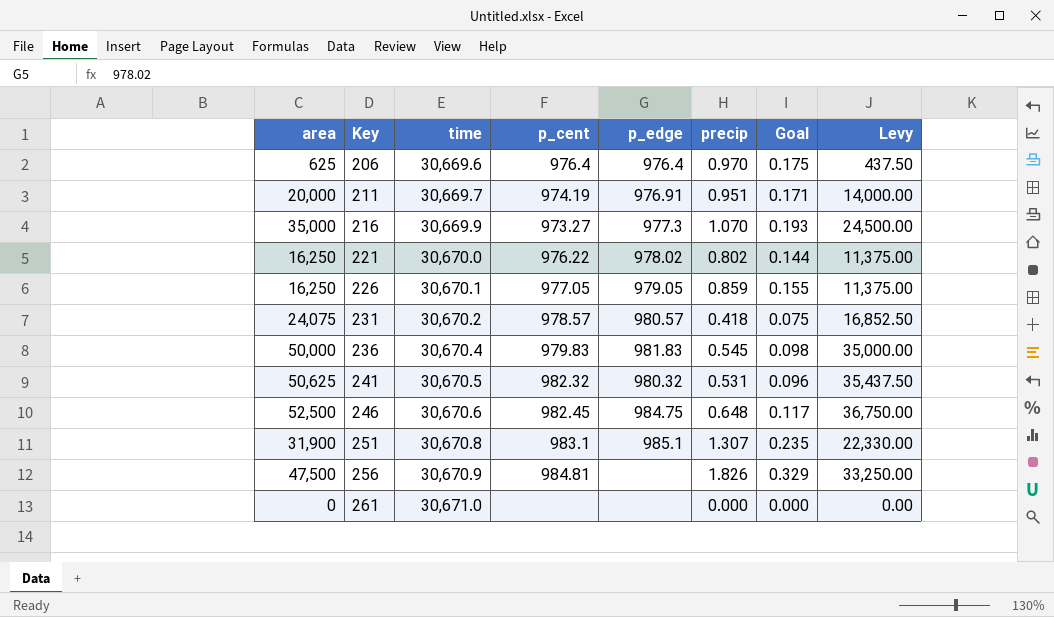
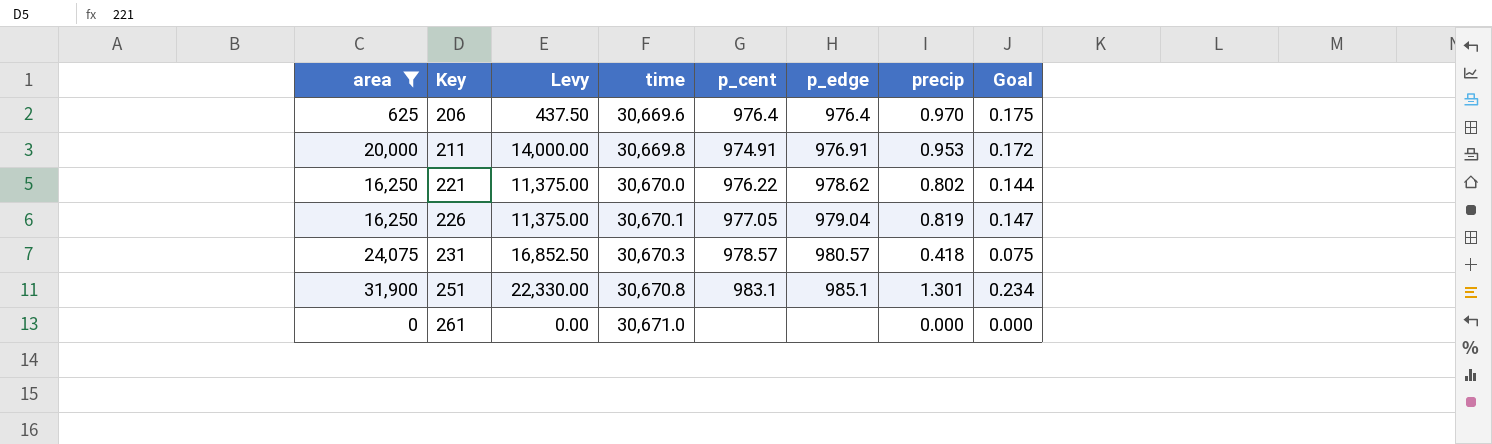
filter: none -> area <= 31,900
column Levy | position: 8 -> 3
211 | time: 30,669.7 -> 30,669.8
211 | p_cent: 974.19 -> 974.91
211 | precip: 0.951 -> 0.953
211 | Goal: 0.171 -> 0.172
221 | p_edge: 978.02 -> 978.62
226 | p_edge: 979.05 -> 979.04
226 | precip: 0.859 -> 0.819
226 | Goal: 0.155 -> 0.147
231 | time: 30,670.2 -> 30,670.3
251 | precip: 1.307 -> 1.301
251 | Goal: 0.235 -> 0.234

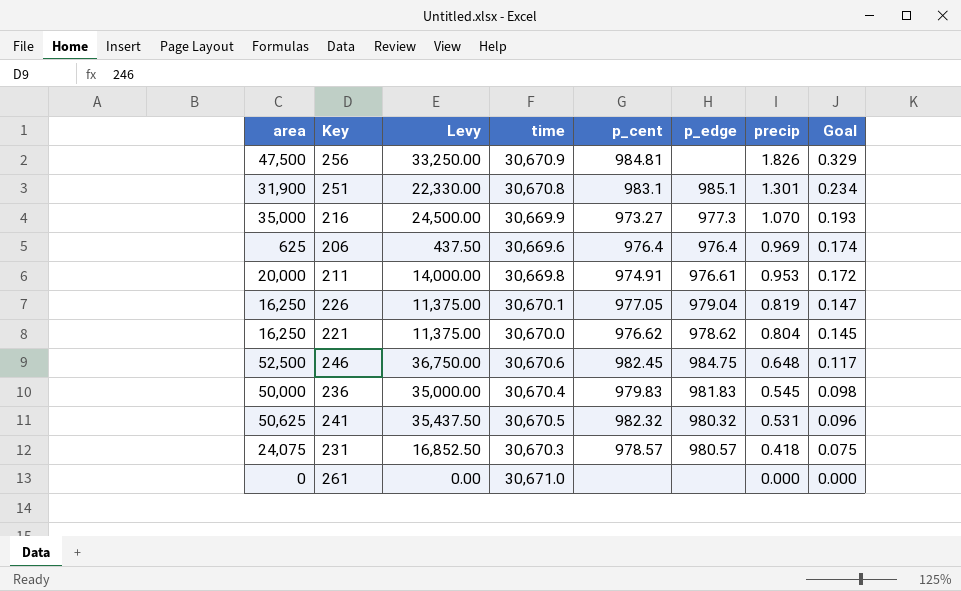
filter: area <= 31,900 -> none
row order: Key ascending -> precip descending
206 | precip: 0.970 -> 0.969
206 | Goal: 0.175 -> 0.174
211 | p_edge: 976.91 -> 976.61
221 | p_cent: 976.22 -> 976.62
221 | precip: 0.802 -> 0.804
221 | Goal: 0.144 -> 0.145

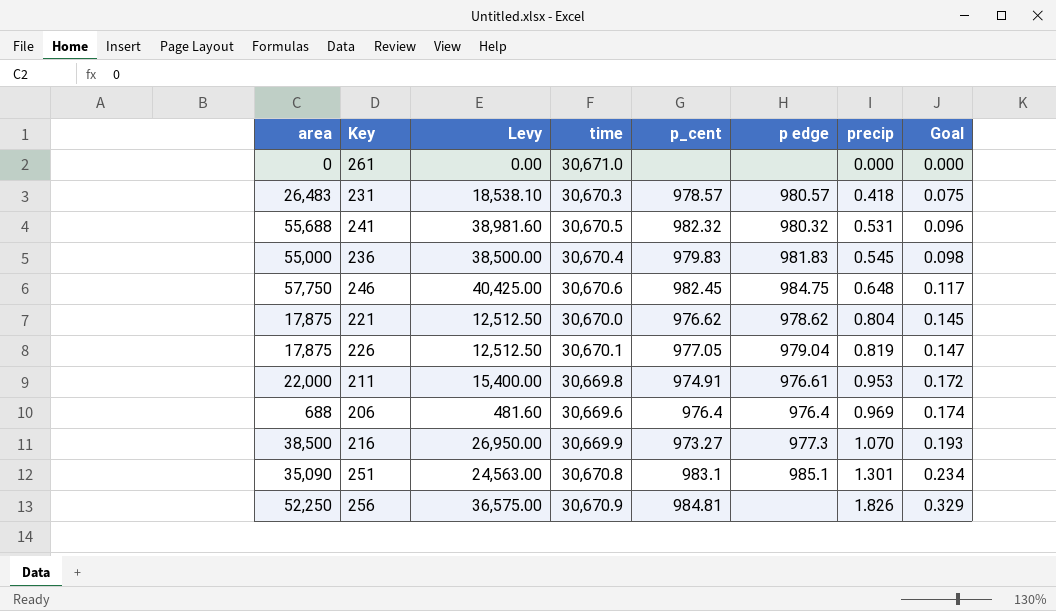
row order: precip descending -> precip ascending
column name: p_edge -> p edge
231 | area: 24,075 -> 26,483
231 | Levy: 16,852.50 -> 18,538.10
241 | area: 50,625 -> 55,688
241 | Levy: 35,437.50 -> 38,981.60
236 | area: 50,000 -> 55,000
236 | Levy: 35,000.00 -> 38,500.00
246 | area: 52,500 -> 57,750
246 | Levy: 36,750.00 -> 40,425.00
221 | area: 16,250 -> 17,875
221 | Levy: 11,375.00 -> 12,512.50
226 | area: 16,250 -> 17,875
226 | Levy: 11,375.00 -> 12,512.50
211 | area: 20,000 -> 22,000
211 | Levy: 14,000.00 -> 15,400.00
206 | area: 625 -> 688
206 | Levy: 437.50 -> 481.60
216 | area: 35,000 -> 38,500
216 | Levy: 24,500.00 -> 26,950.00
251 | area: 31,900 -> 35,090
251 | Levy: 22,330.00 -> 24,563.00
256 | area: 47,500 -> 52,250
256 | Levy: 33,250.00 -> 36,575.00

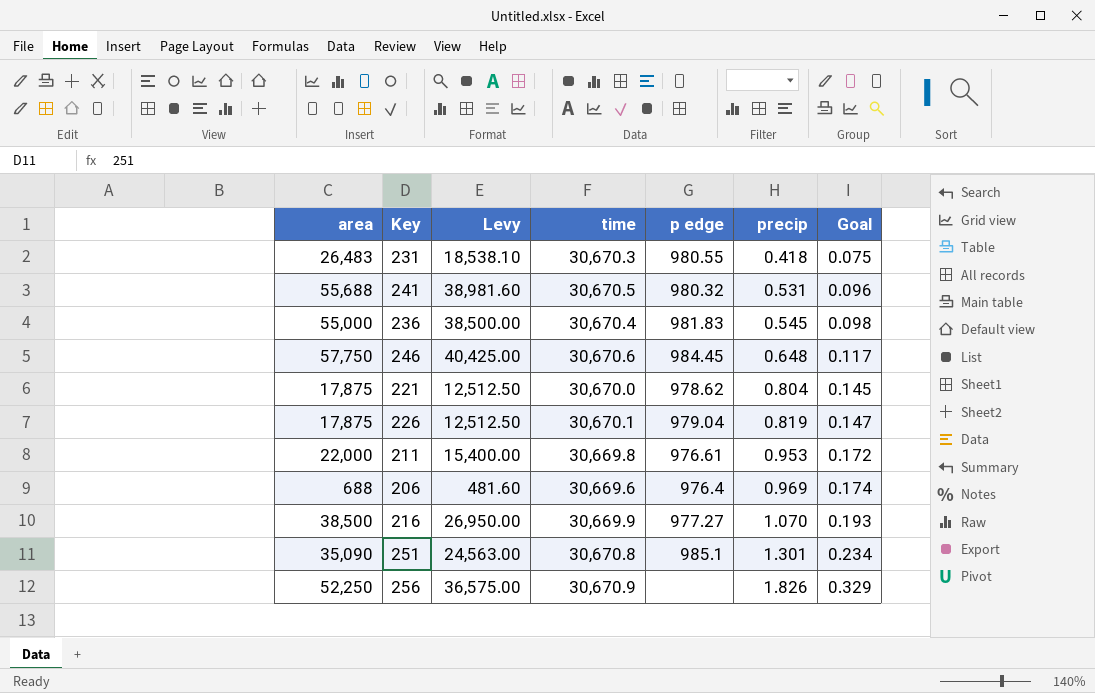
column p_cent | position: 5 -> none
row 261: 0 | 0.00 | 30,671.0 | none | none | 0.000 | 0.000 -> none
231 | p edge: 980.57 -> 980.55
246 | p edge: 984.75 -> 984.45
216 | p edge: 977.3 -> 977.27

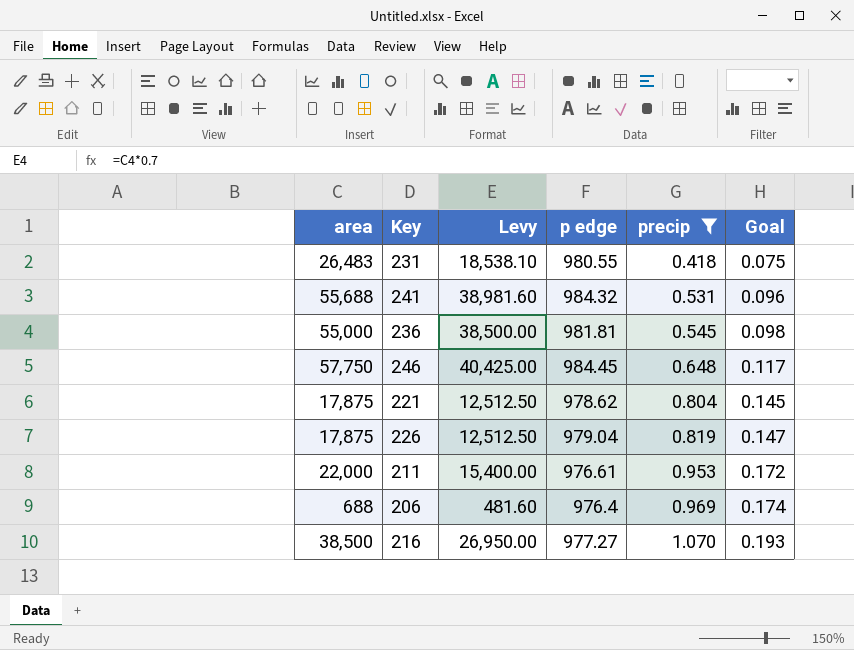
filter: none -> precip <= 1.070
column time | position: 4 -> none
241 | p edge: 980.32 -> 984.32
236 | p edge: 981.83 -> 981.81

